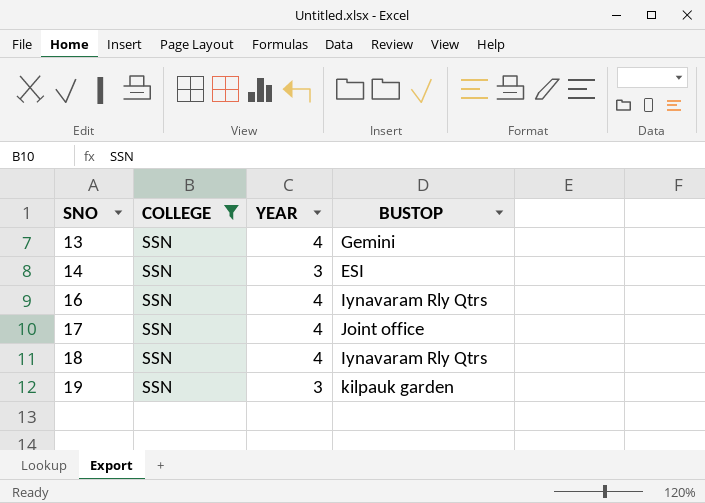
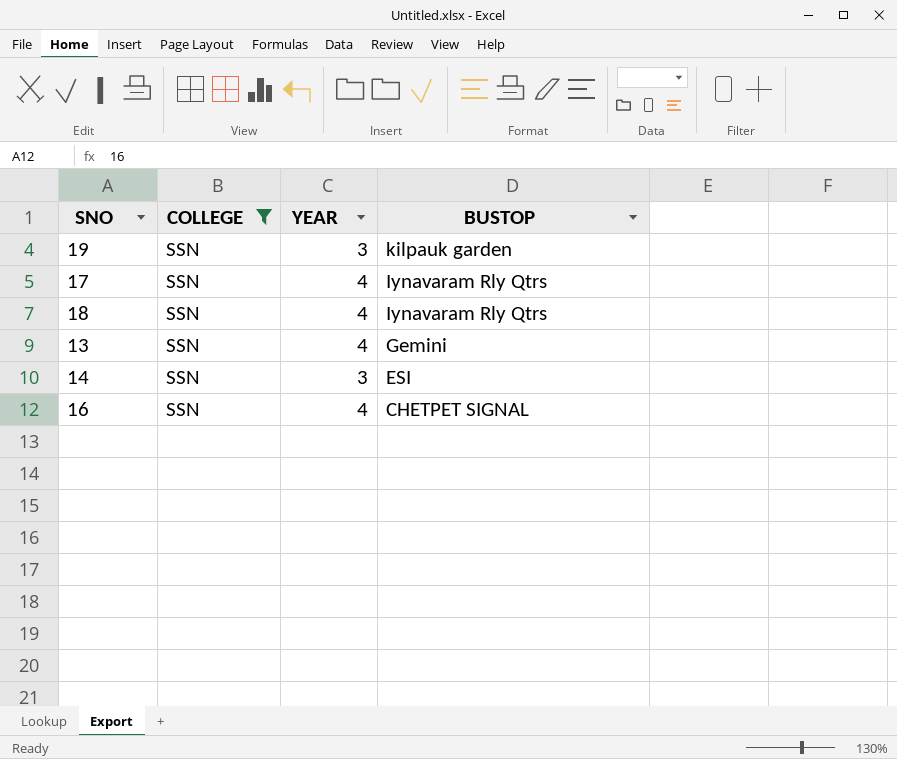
row order: SNO ascending -> BUSTOP descending
17 | BUSTOP: Joint office -> Iynavaram Rly Qtrs
16 | BUSTOP: Iynavaram Rly Qtrs -> CHETPET SIGNAL

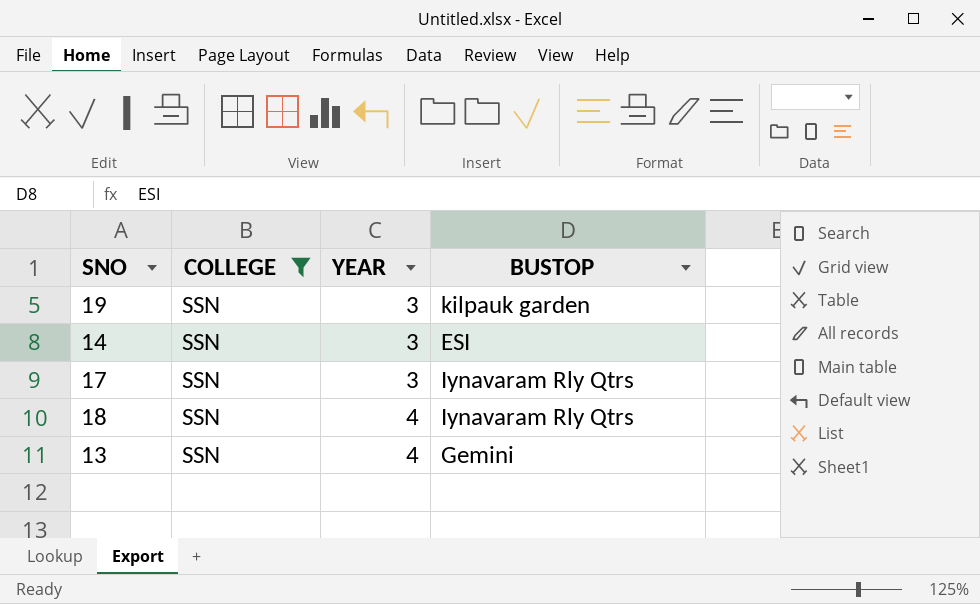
row order: BUSTOP descending -> YEAR ascending
row 16: SSN | 4 | CHETPET SIGNAL -> none
17 | YEAR: 4 -> 3

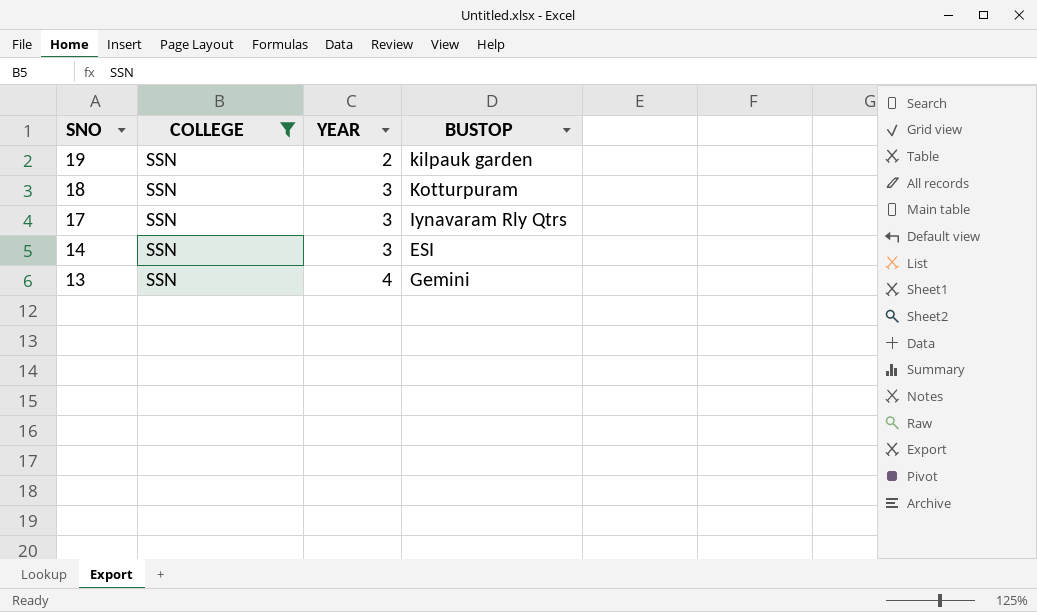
row order: YEAR ascending -> SNO descending
19 | YEAR: 3 -> 2
18 | YEAR: 4 -> 3
18 | BUSTOP: Iynavaram Rly Qtrs -> Kotturpuram

